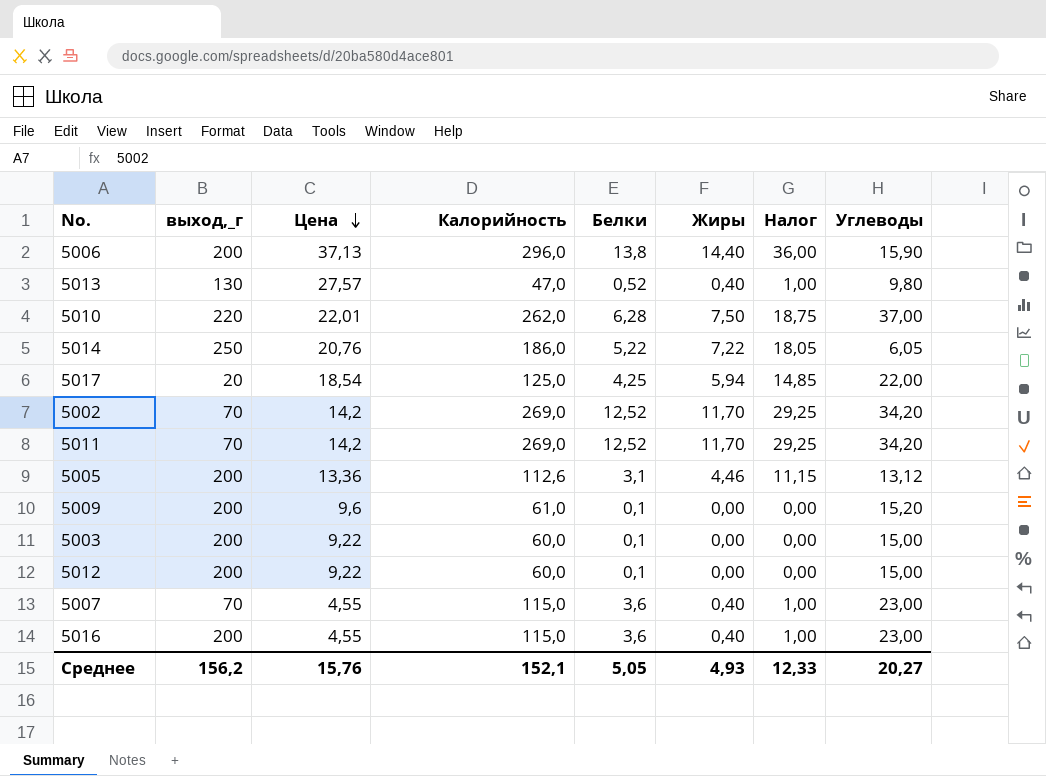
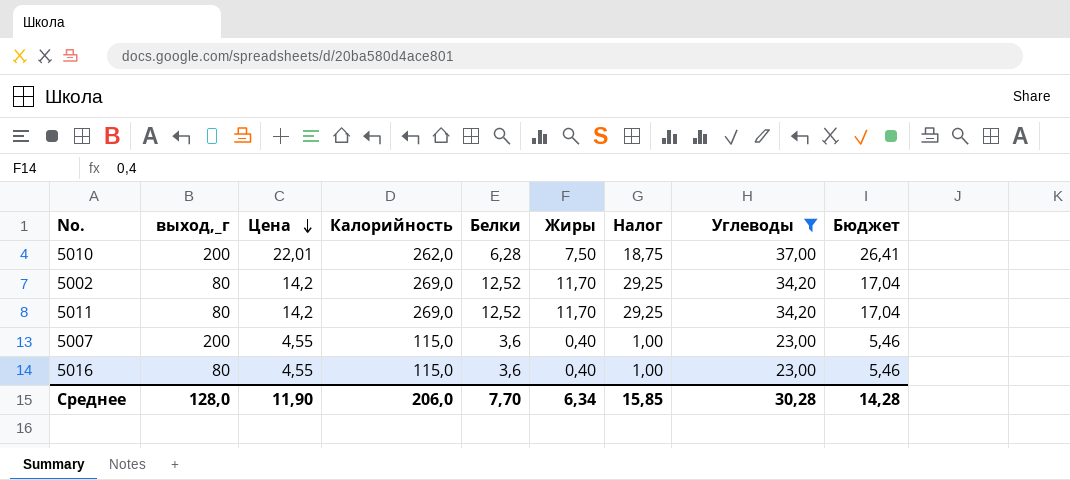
filter: none -> Углеводы >= 23,00
column Бюджет | formula: none -> [Цена] * 1,2
5010 | выход,_г: 220 -> 200
5002 | выход,_г: 70 -> 80
5011 | выход,_г: 70 -> 80
5007 | выход,_г: 70 -> 200
5016 | выход,_г: 200 -> 80
Среднее | выход,_г: 156,2 -> 128,0
Среднее | Цена: 15,76 -> 11,90
Среднее | Калорийность: 152,1 -> 206,0
Среднее | Белки: 5,05 -> 7,70
Среднее | Жиры: 4,93 -> 6,34
Среднее | Налог: 12,33 -> 15,85
Среднее | Углеводы: 20,27 -> 30,28

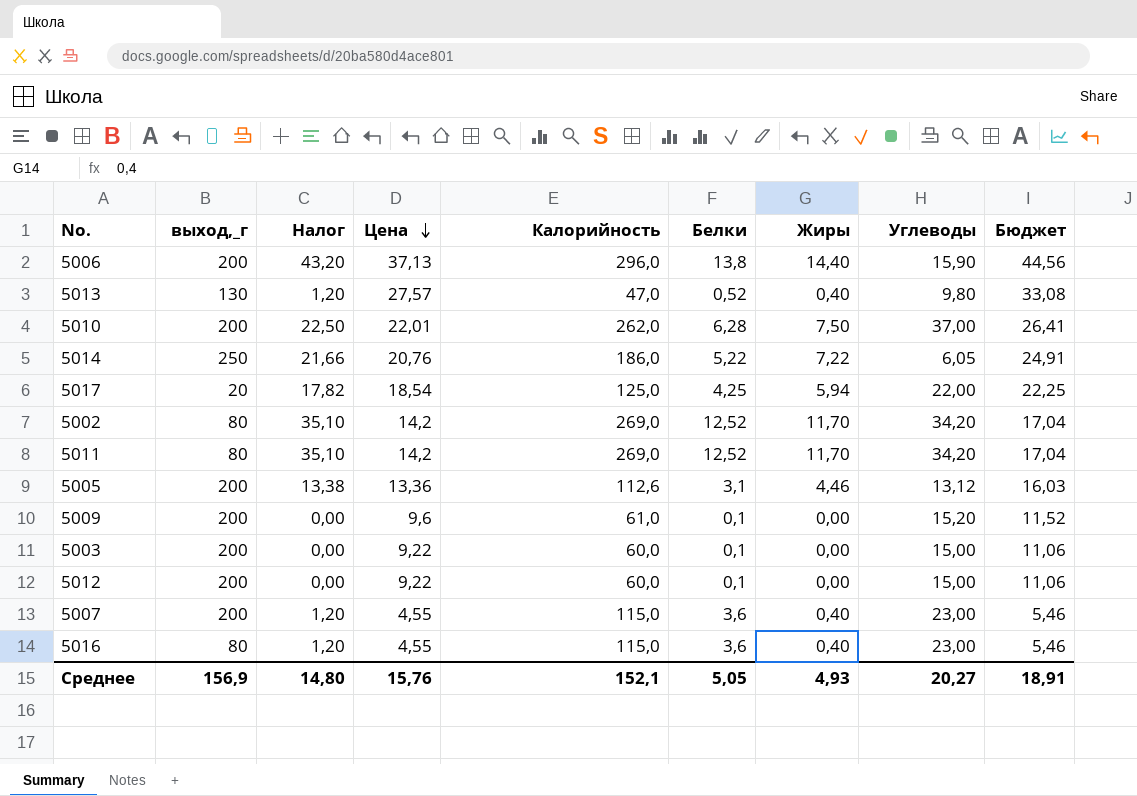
filter: Углеводы >= 23,00 -> none
column Налог | formula: [Жиры] * 2,5 -> [Жиры] * 3
column Налог | position: 7 -> 3
Среднее | выход,_г: 128,0 -> 156,9
Среднее | Налог: 15,85 -> 14,80
Среднее | Цена: 11,90 -> 15,76
Среднее | Калорийность: 206,0 -> 152,1
Среднее | Белки: 7,70 -> 5,05
Среднее | Жиры: 6,34 -> 4,93
Среднее | Углеводы: 30,28 -> 20,27
Среднее | Бюджет: 14,28 -> 18,91

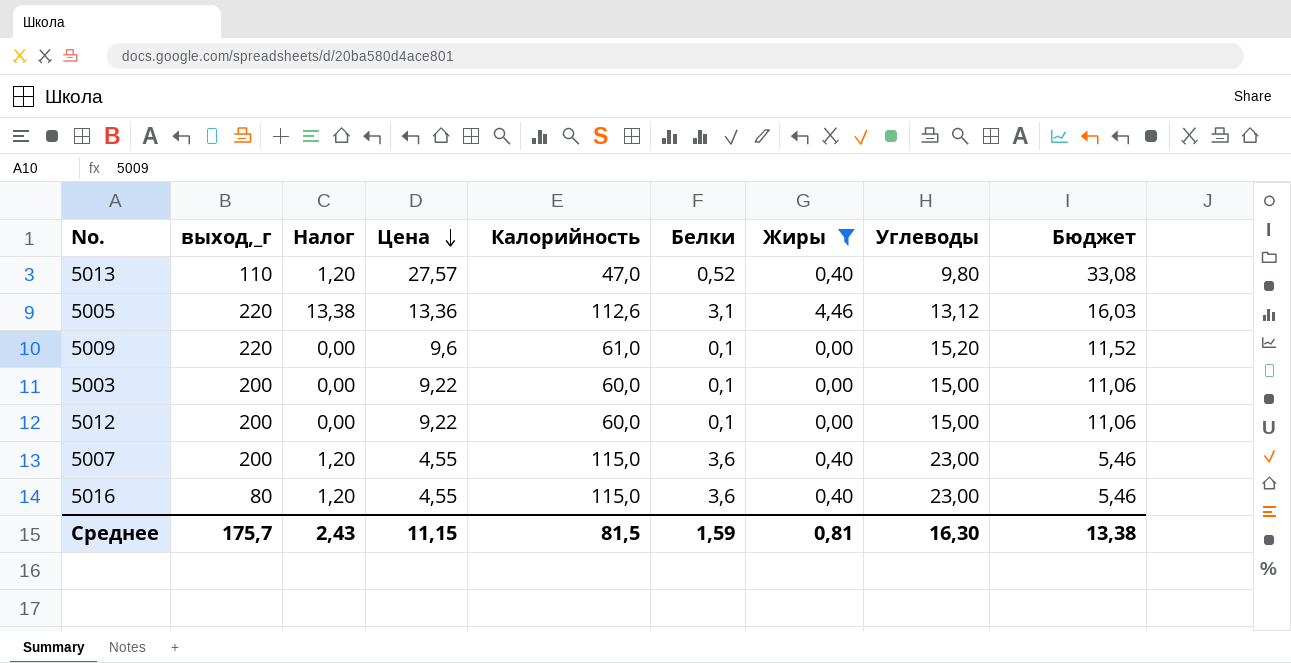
filter: none -> Жиры <= 4,46
5013 | выход,_г: 130 -> 110
5005 | выход,_г: 200 -> 220
5009 | выход,_г: 200 -> 220
Среднее | выход,_г: 156,9 -> 175,7
Среднее | Налог: 14,80 -> 2,43
Среднее | Цена: 15,76 -> 11,15
Среднее | Калорийность: 152,1 -> 81,5
Среднее | Белки: 5,05 -> 1,59
Среднее | Жиры: 4,93 -> 0,81
Среднее | Углеводы: 20,27 -> 16,30
Среднее | Бюджет: 18,91 -> 13,38

